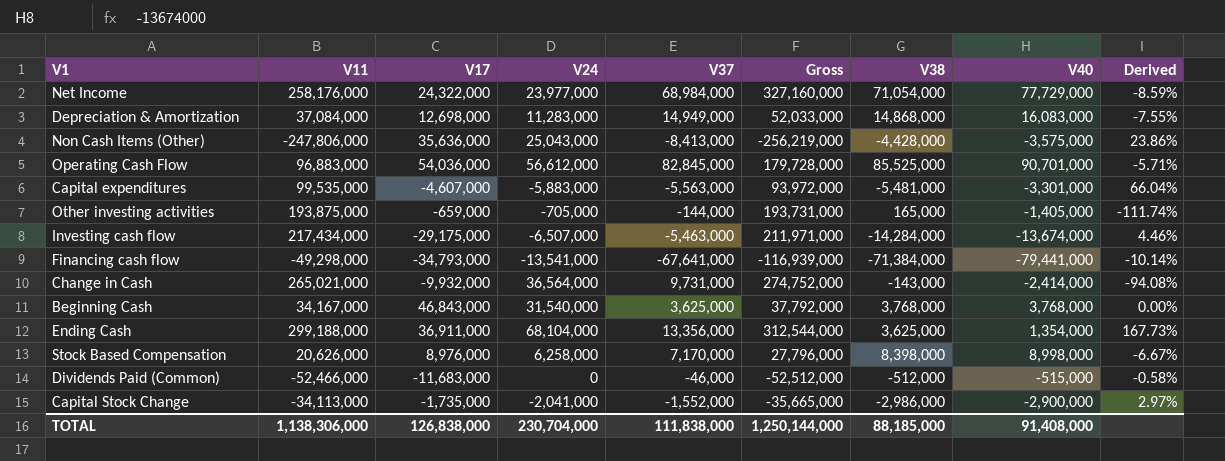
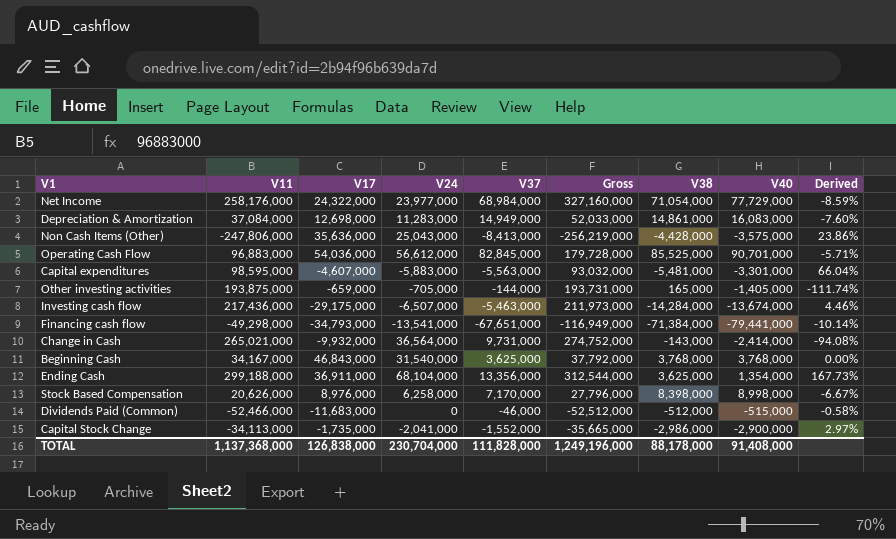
Depreciation & Amortization | V38: 14,868,000 -> 14,861,000
Depreciation & Amortization | Derived: -7.55% -> -7.60%
Capital expenditures | V11: 99,535,000 -> 98,595,000
Capital expenditures | Gross: 93,972,000 -> 93,032,000
Investing cash flow | V11: 217,434,000 -> 217,436,000
Investing cash flow | Gross: 211,971,000 -> 211,973,000
Financing cash flow | V37: -67,641,000 -> -67,651,000
Financing cash flow | Gross: -116,939,000 -> -116,949,000
TOTAL | V11: 1,138,306,000 -> 1,137,368,000
TOTAL | V37: 111,838,000 -> 111,828,000
TOTAL | Gross: 1,250,144,000 -> 1,249,196,000
TOTAL | V38: 88,185,000 -> 88,178,000

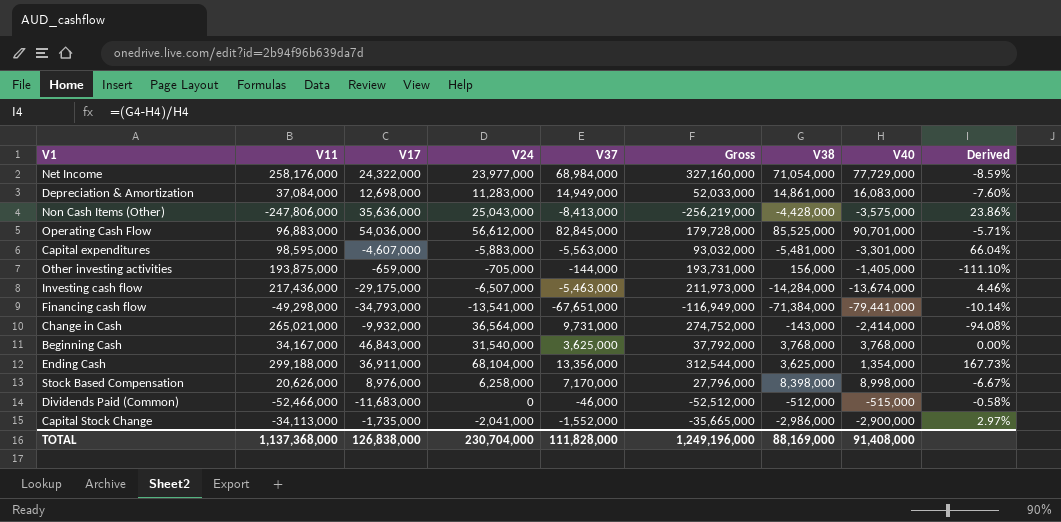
Other investing activities | V38: 165,000 -> 156,000
Other investing activities | Derived: -111.74% -> -111.10%
TOTAL | V38: 88,178,000 -> 88,169,000

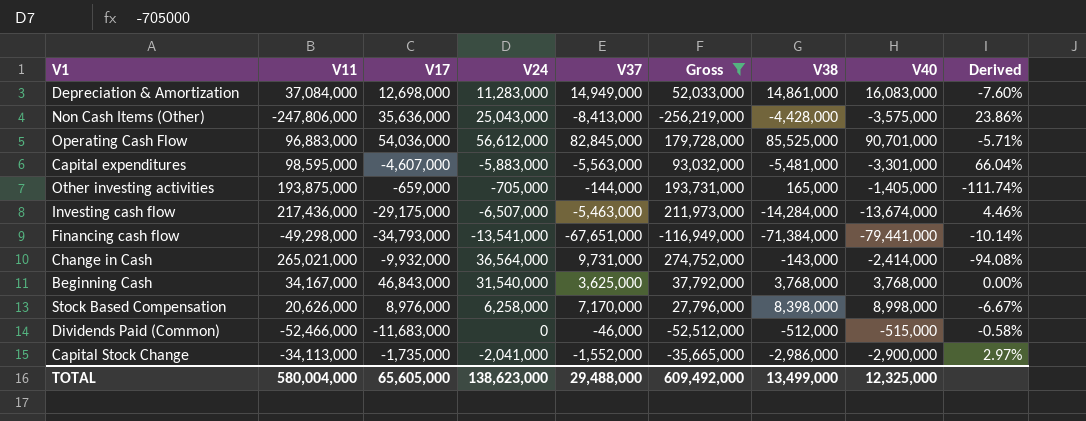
filter: none -> Gross <= 274,752,000
Other investing activities | V38: 156,000 -> 165,000
Other investing activities | Derived: -111.10% -> -111.74%
TOTAL | V11: 1,137,368,000 -> 580,004,000
TOTAL | V17: 126,838,000 -> 65,605,000
TOTAL | V24: 230,704,000 -> 138,623,000
TOTAL | V37: 111,828,000 -> 29,488,000
TOTAL | Gross: 1,249,196,000 -> 609,492,000
TOTAL | V38: 88,169,000 -> 13,499,000
TOTAL | V40: 91,408,000 -> 12,325,000

